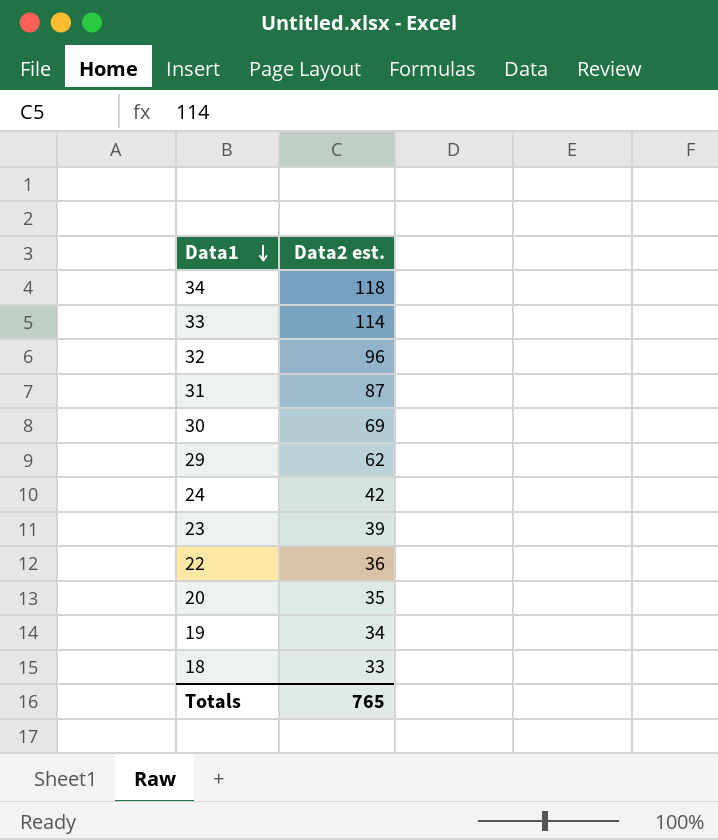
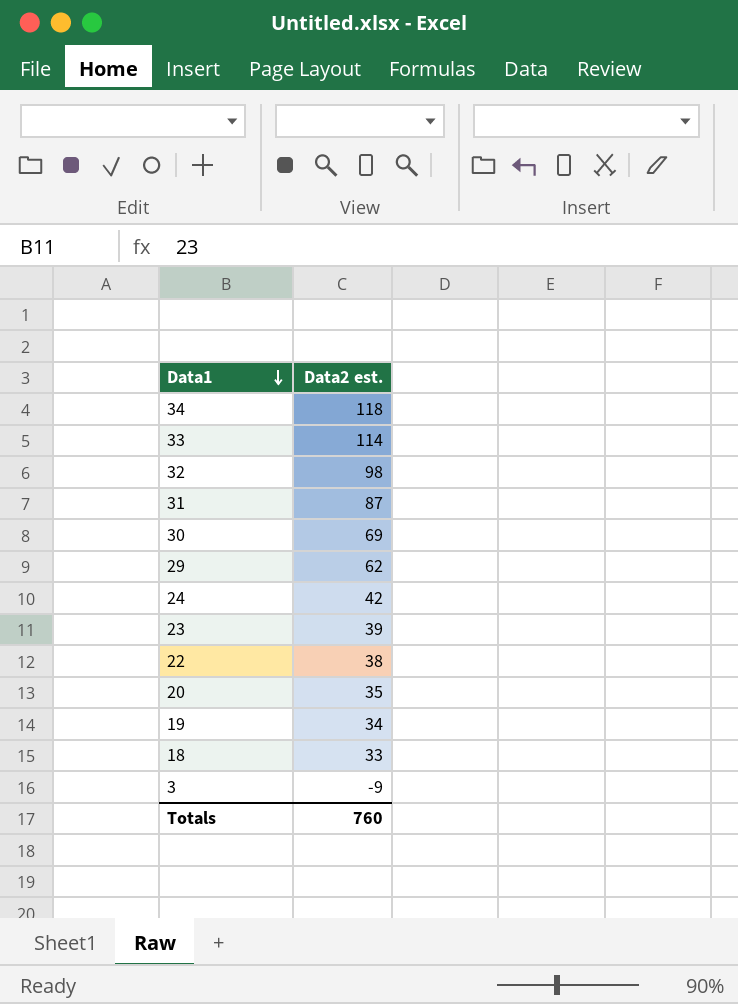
32 | Data2 est.: 96 -> 98
22 | Data2 est.: 36 -> 38
row 3: none -> -9
Totals | Data2 est.: 765 -> 760

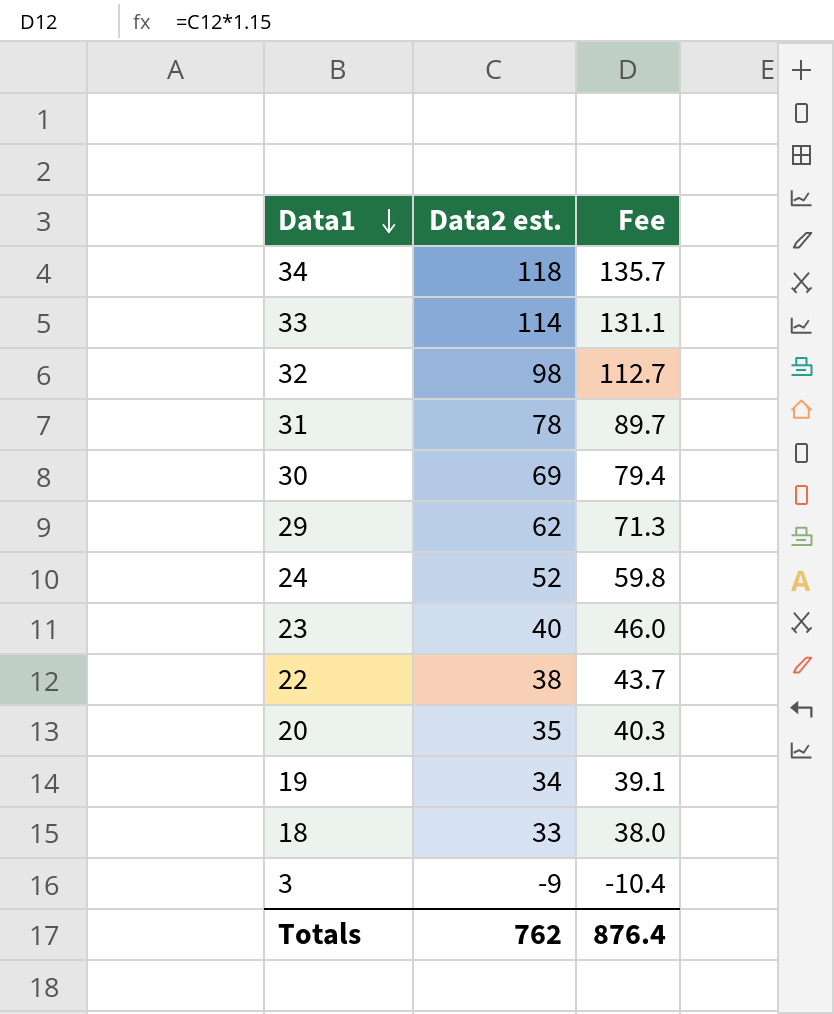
column Fee | formula: none -> [Data2 est.] * 1.15
31 | Data2 est.: 87 -> 78
24 | Data2 est.: 42 -> 52
23 | Data2 est.: 39 -> 40
Totals | Data2 est.: 760 -> 762

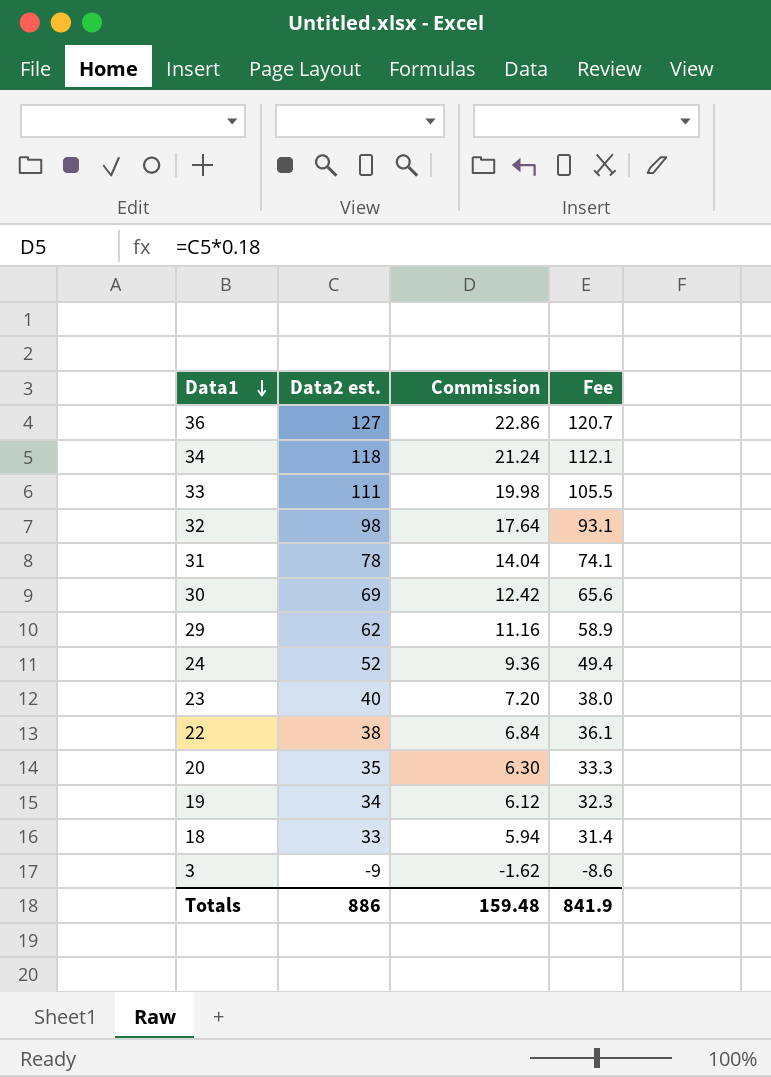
column Commission | formula: none -> [Data2 est.] * 0.18
column Fee | formula: [Data2 est.] * 1.15 -> [Data2 est.] * 0.95
row 36: none -> 127 | 22.86 | 120.7
33 | Data2 est.: 114 -> 111
Totals | Data2 est.: 762 -> 886
Totals | Fee: 876.4 -> 841.9

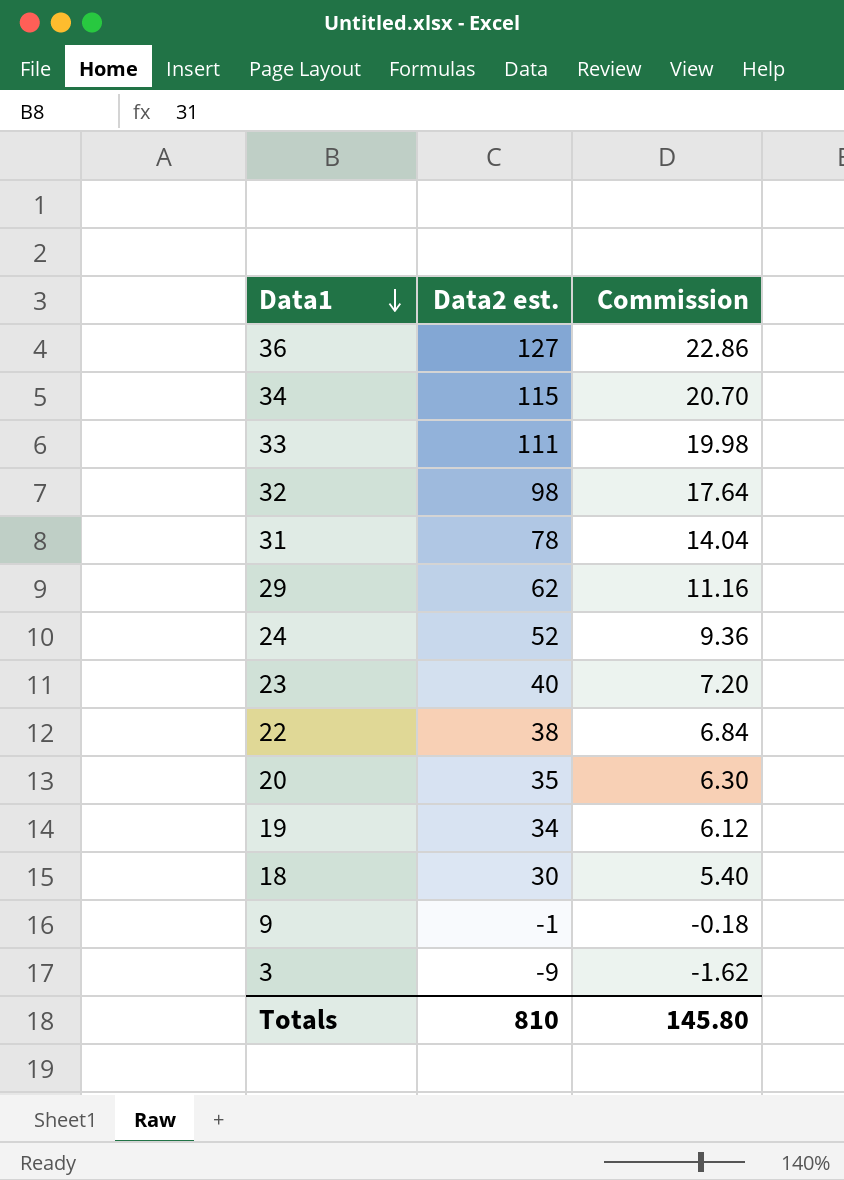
column Fee | formula: [Data2 est.] * 0.95 -> none
row 30: 69 | 12.42 | 65.6 -> none
34 | Data2 est.: 118 -> 115
34 | Commission: 21.24 -> 20.70
18 | Data2 est.: 33 -> 30
18 | Commission: 5.94 -> 5.40
row 9: none -> -1 | -0.18
Totals | Data2 est.: 886 -> 810
Totals | Commission: 159.48 -> 145.80

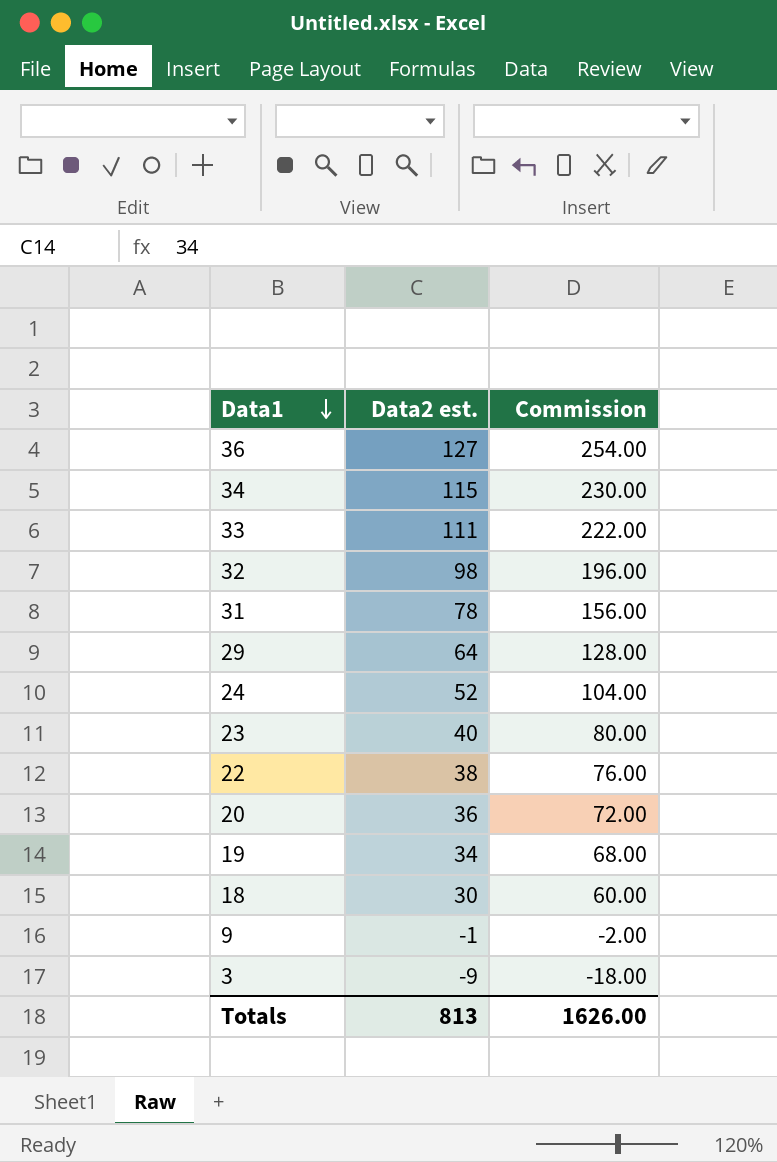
column Commission | formula: [Data2 est.] * 0.18 -> [Data2 est.] * 2
29 | Data2 est.: 62 -> 64
20 | Data2 est.: 35 -> 36
Totals | Data2 est.: 810 -> 813
Totals | Commission: 145.80 -> 1626.00

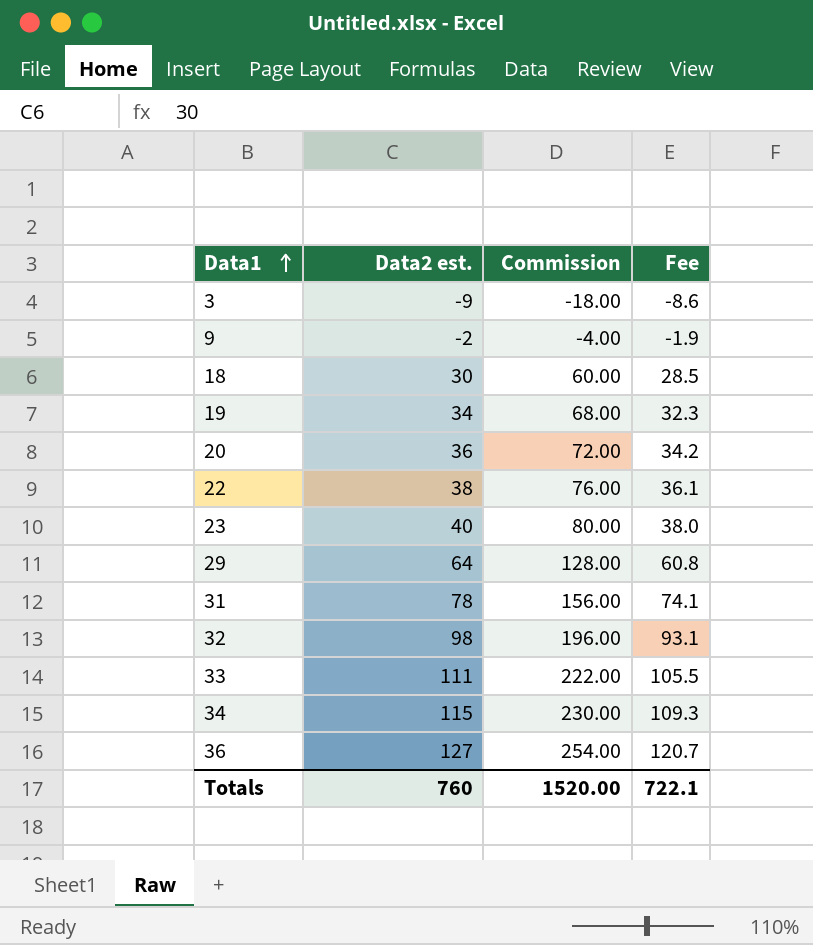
row order: Data1 descending -> Data1 ascending
column Fee | formula: none -> [Data2 est.] * 0.95
row 24: 52 | 104.00 -> none
9 | Data2 est.: -1 -> -2
9 | Commission: -2.00 -> -4.00
Totals | Data2 est.: 813 -> 760
Totals | Commission: 1626.00 -> 1520.00

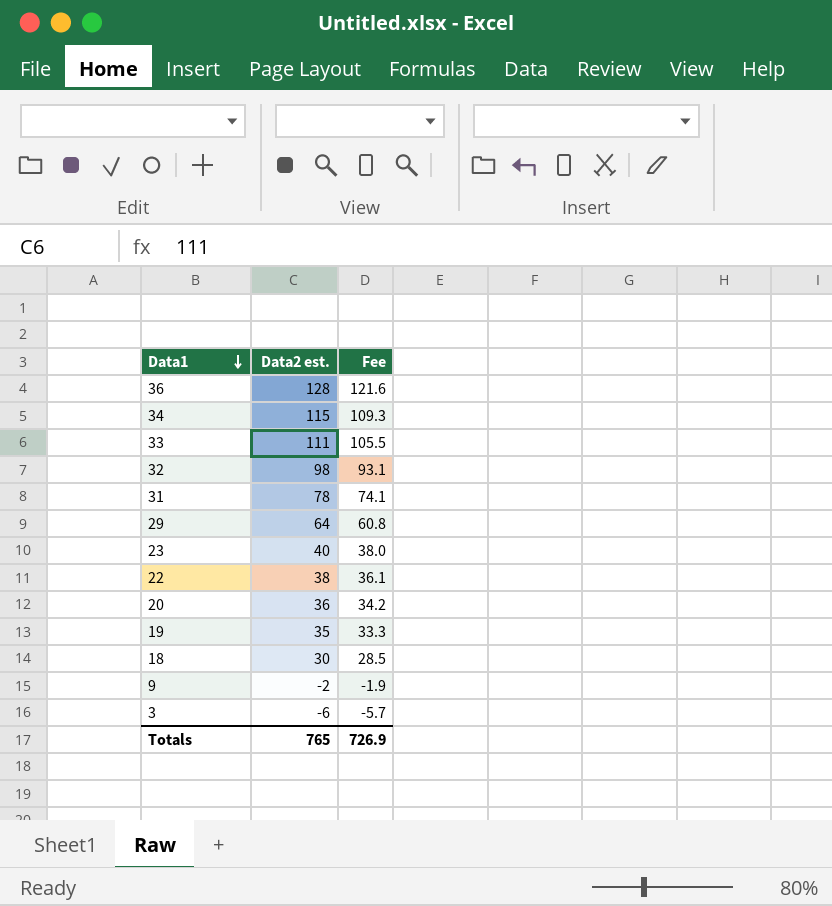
row order: Data1 ascending -> Data1 descending
column Commission | formula: [Data2 est.] * 2 -> none
36 | Data2 est.: 127 -> 128
36 | Fee: 120.7 -> 121.6
19 | Data2 est.: 34 -> 35
19 | Fee: 32.3 -> 33.3
3 | Data2 est.: -9 -> -6
3 | Fee: -8.6 -> -5.7
Totals | Data2 est.: 760 -> 765
Totals | Fee: 722.1 -> 726.9

